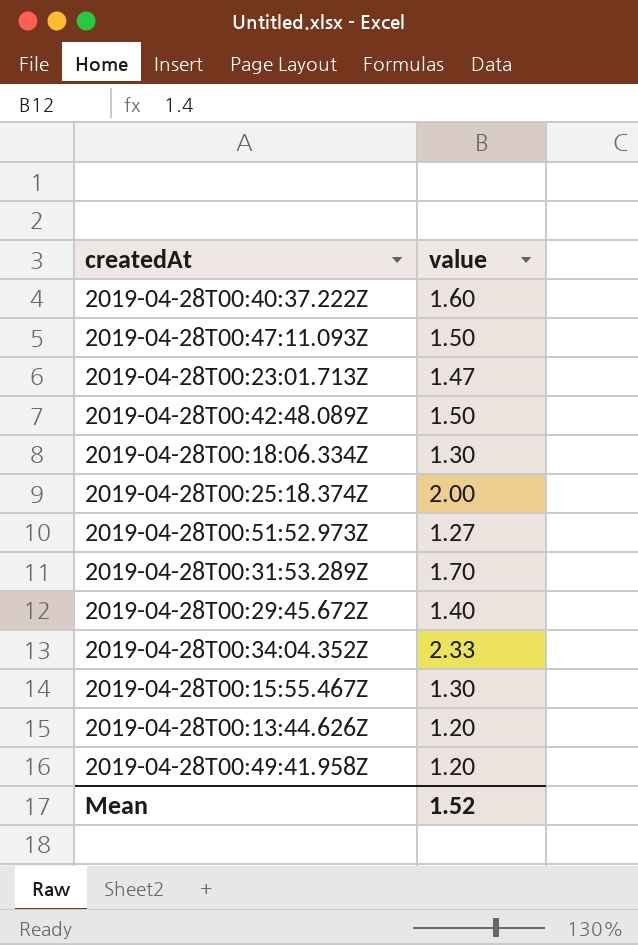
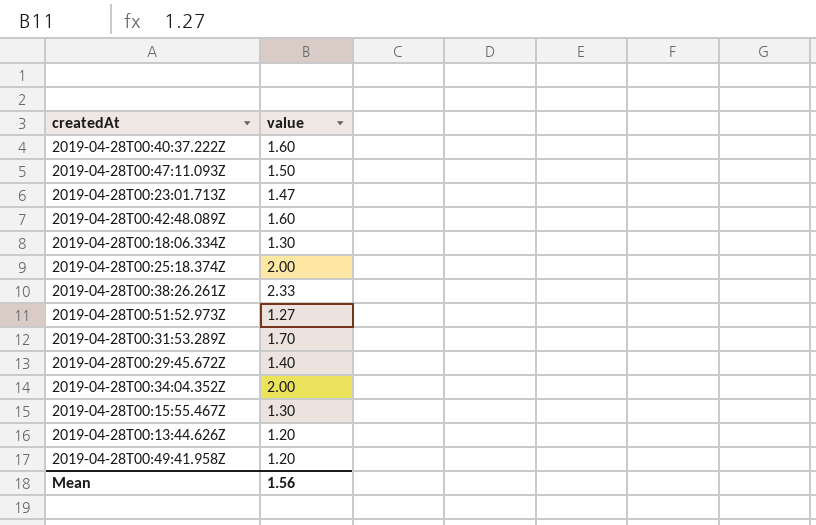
2019-04-28T00:42:48.089Z | value: 1.50 -> 1.60
row 2019-04-28T00:38:26.261Z: none -> 2.33
2019-04-28T00:34:04.352Z | value: 2.33 -> 2.00
Mean | value: 1.52 -> 1.56

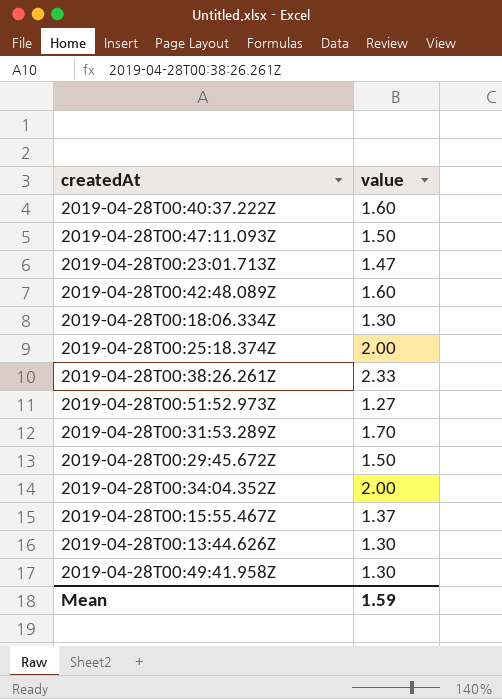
2019-04-28T00:29:45.672Z | value: 1.40 -> 1.50
2019-04-28T00:15:55.467Z | value: 1.30 -> 1.37
2019-04-28T00:13:44.626Z | value: 1.20 -> 1.30
2019-04-28T00:49:41.958Z | value: 1.20 -> 1.30
Mean | value: 1.56 -> 1.59

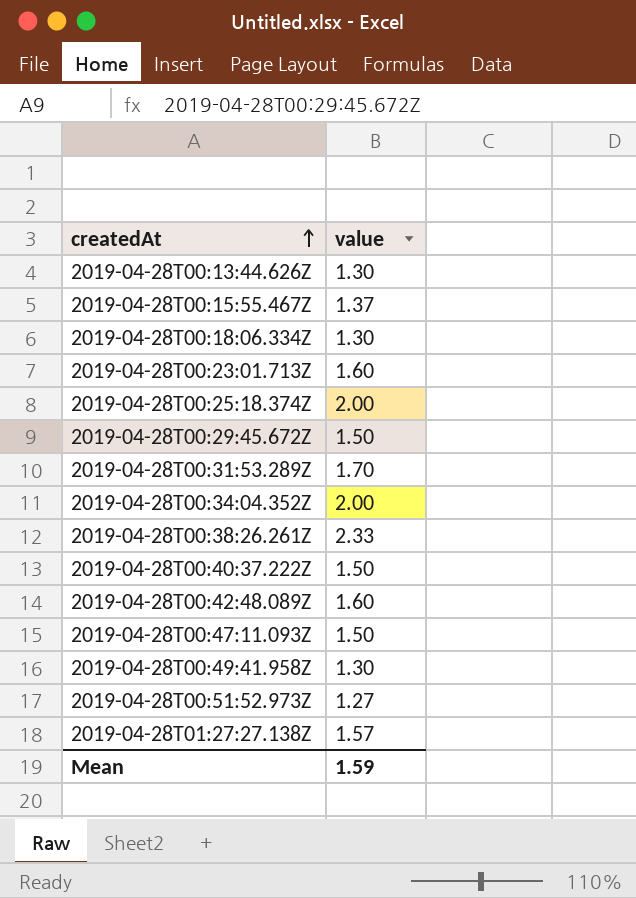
row order: none -> createdAt ascending
2019-04-28T00:23:01.713Z | value: 1.47 -> 1.60
2019-04-28T00:40:37.222Z | value: 1.60 -> 1.50
row 2019-04-28T01:27:27.138Z: none -> 1.57

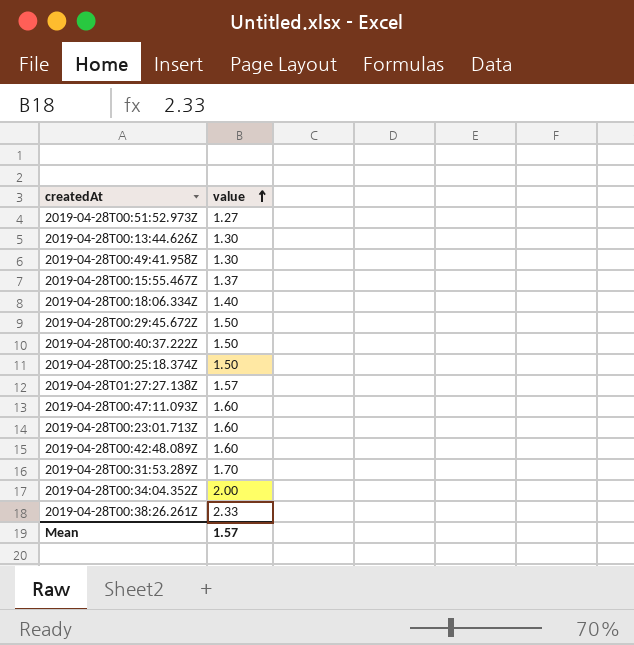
row order: createdAt ascending -> value ascending
2019-04-28T00:18:06.334Z | value: 1.30 -> 1.40
2019-04-28T00:25:18.374Z | value: 2.00 -> 1.50
2019-04-28T00:47:11.093Z | value: 1.50 -> 1.60
Mean | value: 1.59 -> 1.57

